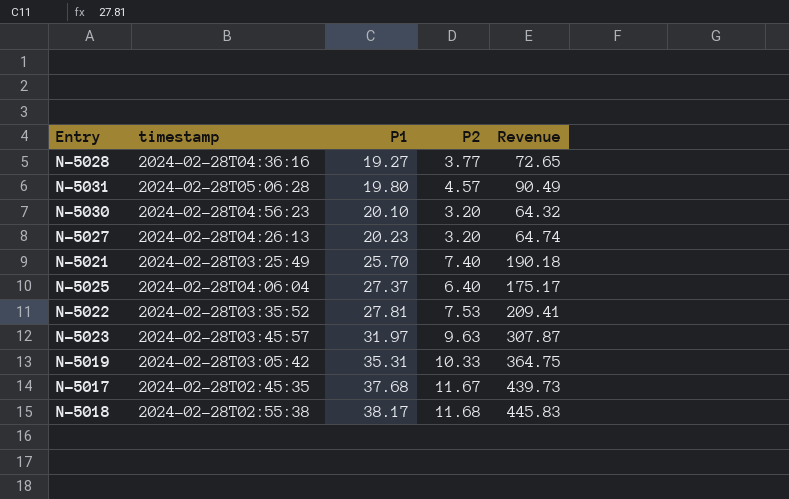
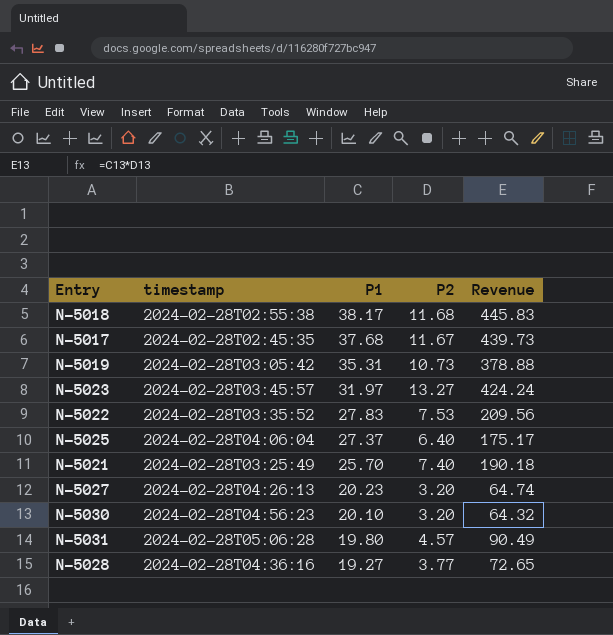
row order: P1 ascending -> P1 descending
N-5019 | P2: 10.33 -> 10.73
N-5019 | Revenue: 364.75 -> 378.88
N-5023 | P2: 9.63 -> 13.27
N-5023 | Revenue: 307.87 -> 424.24
N-5022 | P1: 27.81 -> 27.83
N-5022 | Revenue: 209.41 -> 209.56

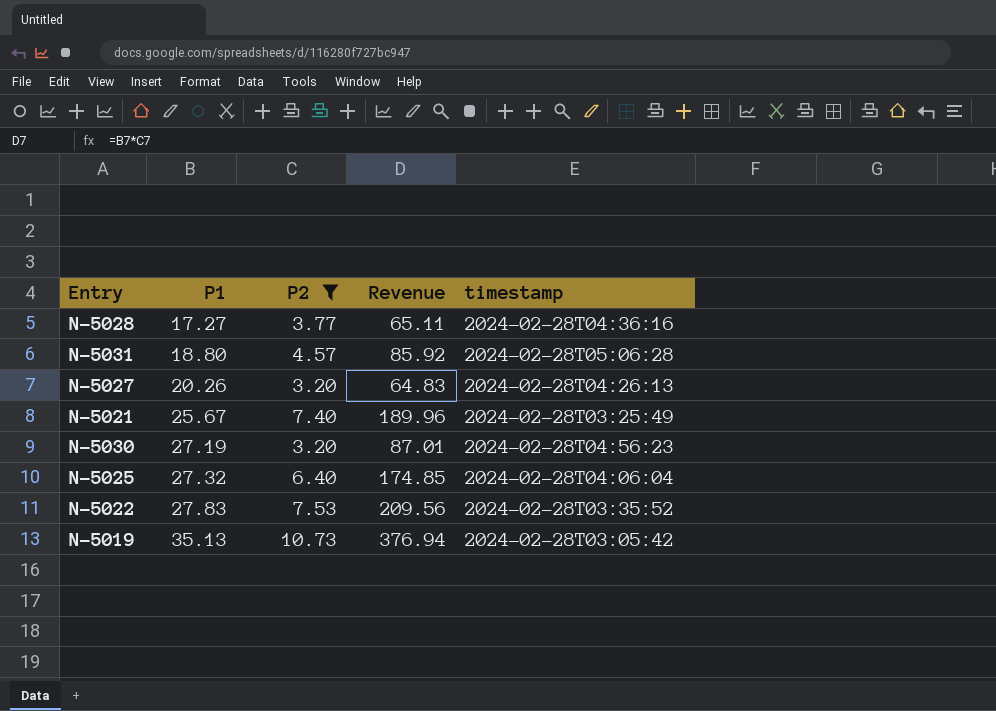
filter: none -> P2 <= 10.73
row order: P1 descending -> P1 ascending
column timestamp | position: 2 -> 5
N-5028 | P1: 19.27 -> 17.27
N-5028 | Revenue: 72.65 -> 65.11
N-5031 | P1: 19.80 -> 18.80
N-5031 | Revenue: 90.49 -> 85.92
N-5027 | P1: 20.23 -> 20.26
N-5027 | Revenue: 64.74 -> 64.83
N-5021 | P1: 25.70 -> 25.67
N-5021 | Revenue: 190.18 -> 189.96
N-5030 | P1: 20.10 -> 27.19
N-5030 | Revenue: 64.32 -> 87.01
N-5025 | P1: 27.37 -> 27.32
N-5025 | Revenue: 175.17 -> 174.85
N-5019 | P1: 35.31 -> 35.13
N-5019 | Revenue: 378.88 -> 376.94

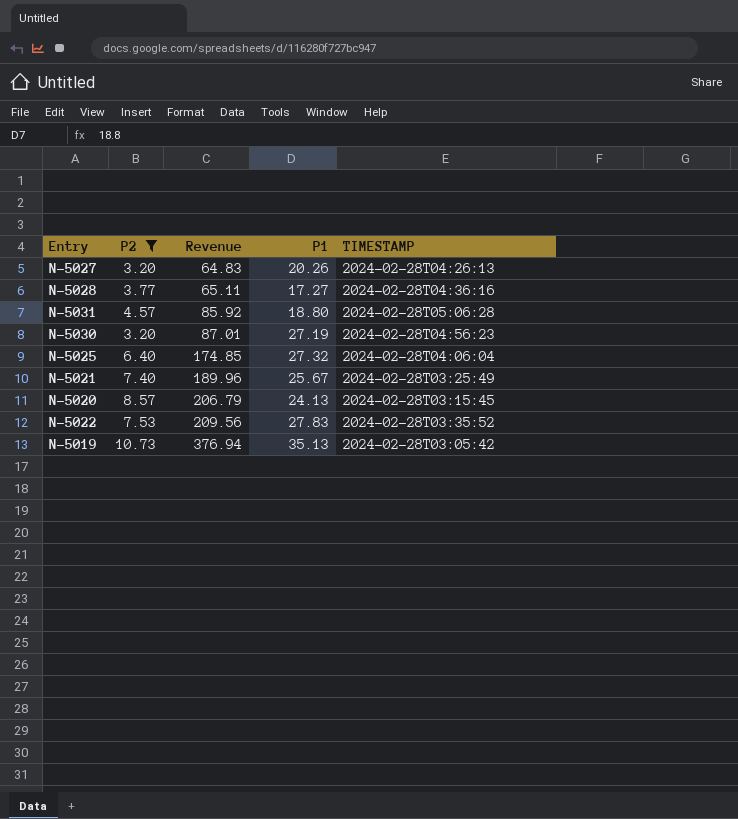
row order: P1 ascending -> Revenue ascending
column P1 | position: 2 -> 4
column name: timestamp -> TIMESTAMP
row N-5020: none -> 8.57 | 206.79 | 24.13 | 2024-02-28T03:15:45

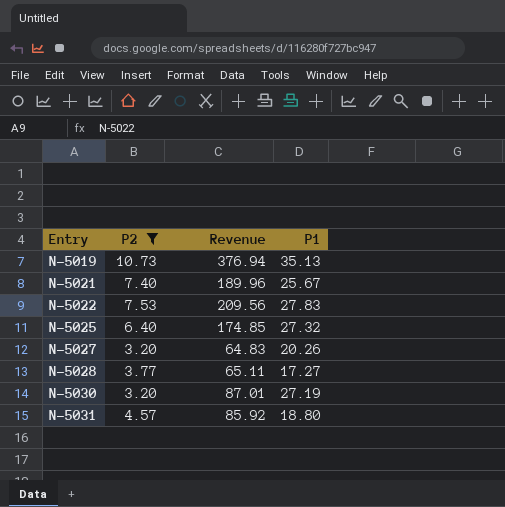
row order: Revenue ascending -> Entry ascending
column TIMESTAMP | position: 5 -> none
row N-5020: 8.57 | 206.79 | 24.13 | 2024-02-28T03:15:45 -> none

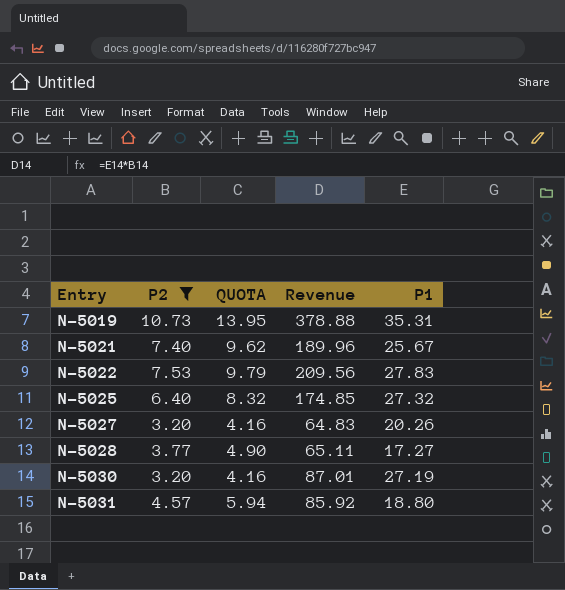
column QUOTA | formula: none -> [P2] * 1.3
N-5019 | Revenue: 376.94 -> 378.88
N-5019 | P1: 35.13 -> 35.31

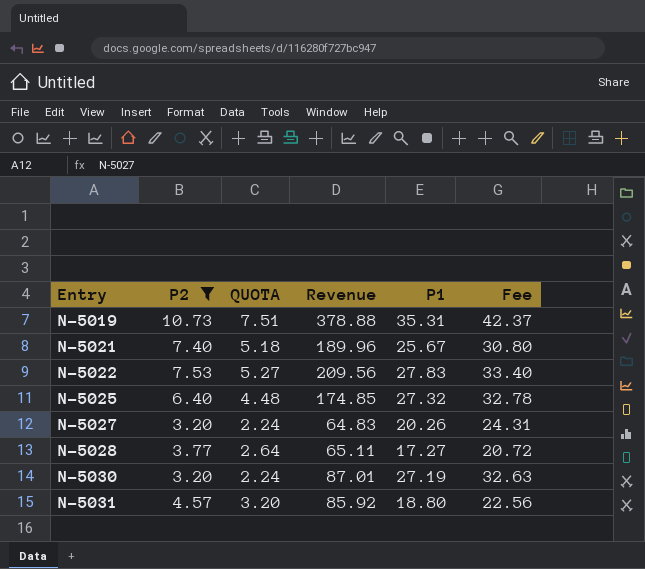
column QUOTA | formula: [P2] * 1.3 -> [P2] * 0.7
column Fee | formula: none -> [P1] * 1.2

